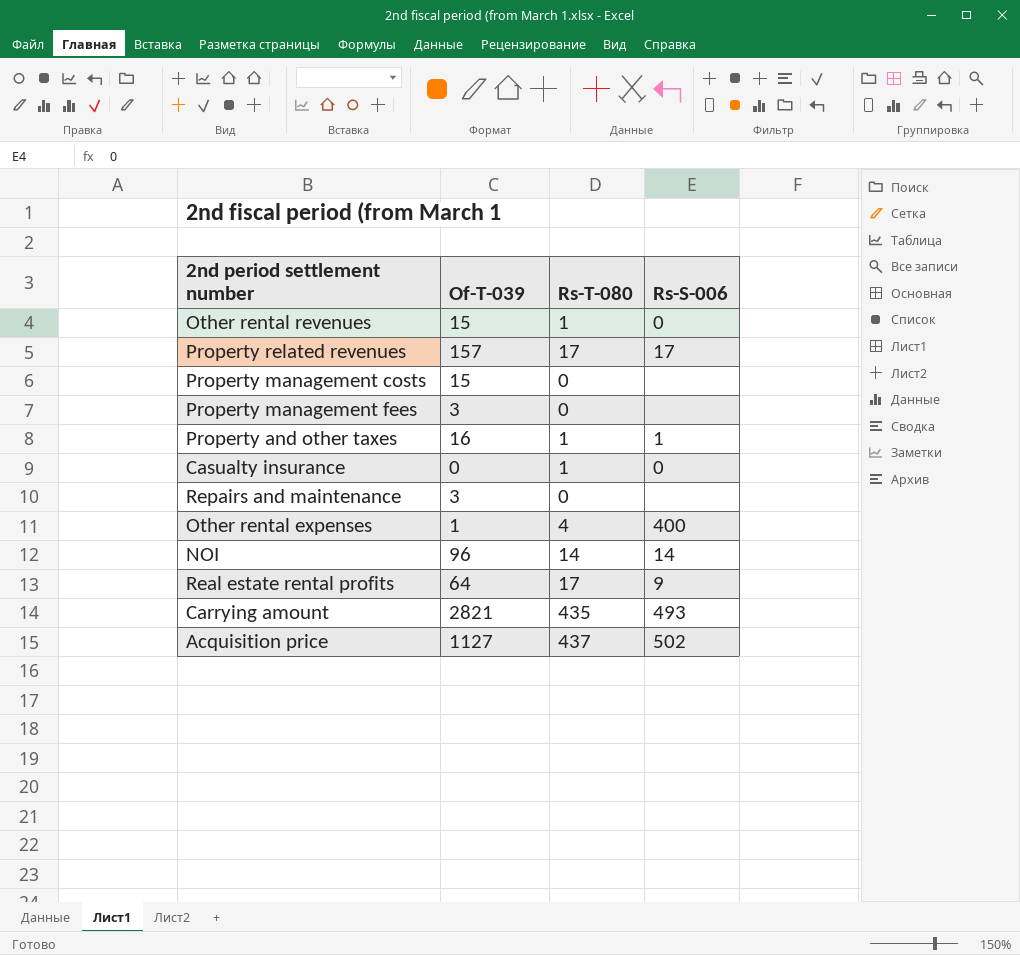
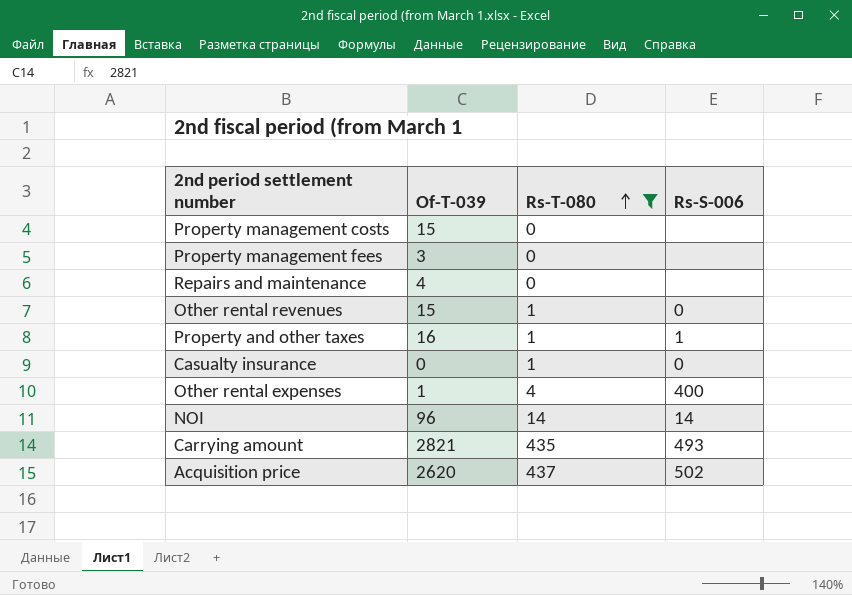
filter: none -> Rs-T-080 != 17
row order: none -> Rs-T-080 ascending
Repairs and maintenance | Of-T-039: 3 -> 4
Acquisition price | Of-T-039: 1127 -> 2620

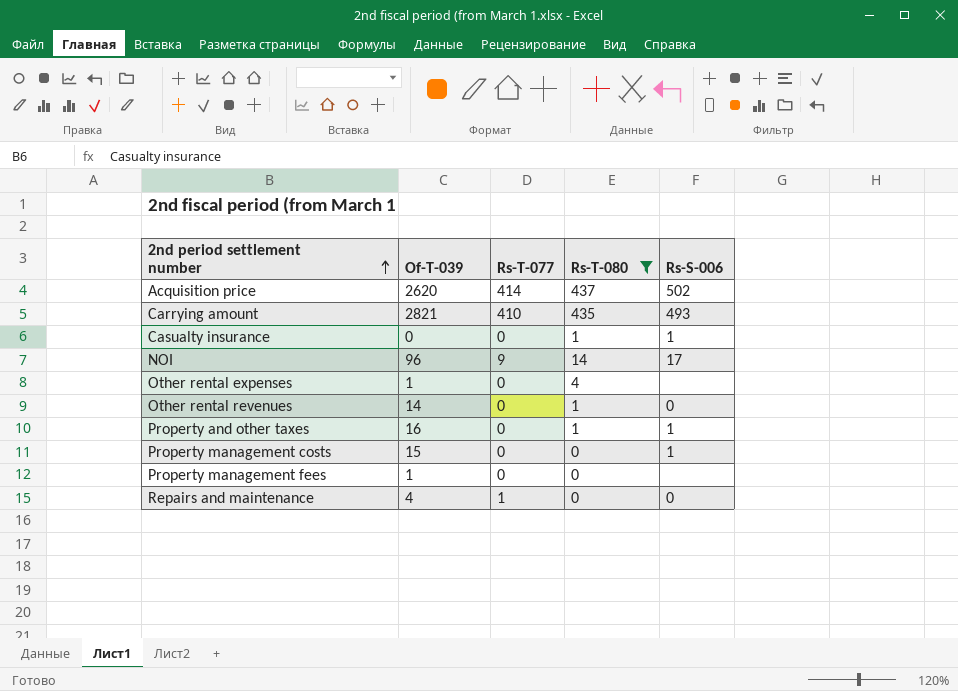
row order: Rs-T-080 ascending -> 2nd period settlement number ascending
column Rs-T-077 | position: none -> 3
Casualty insurance | Rs-S-006: 0 -> 1
NOI | Rs-S-006: 14 -> 17
Other rental expenses | Rs-S-006: 400 -> none
Other rental revenues | Of-T-039: 15 -> 14
Property management costs | Rs-S-006: none -> 1
Property management fees | Of-T-039: 3 -> 1
Repairs and maintenance | Rs-S-006: none -> 0

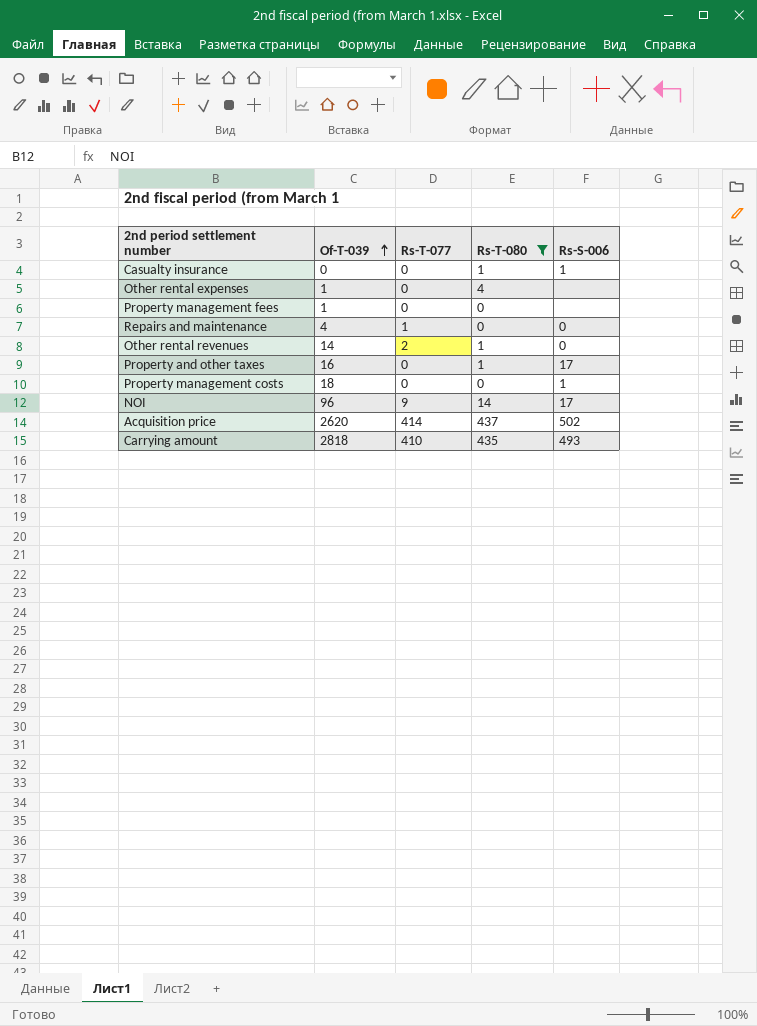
row order: 2nd period settlement number ascending -> Of-T-039 ascending
Other rental revenues | Rs-T-077: 0 -> 2
Property and other taxes | Rs-S-006: 1 -> 17
Property management costs | Of-T-039: 15 -> 18
Carrying amount | Of-T-039: 2821 -> 2818

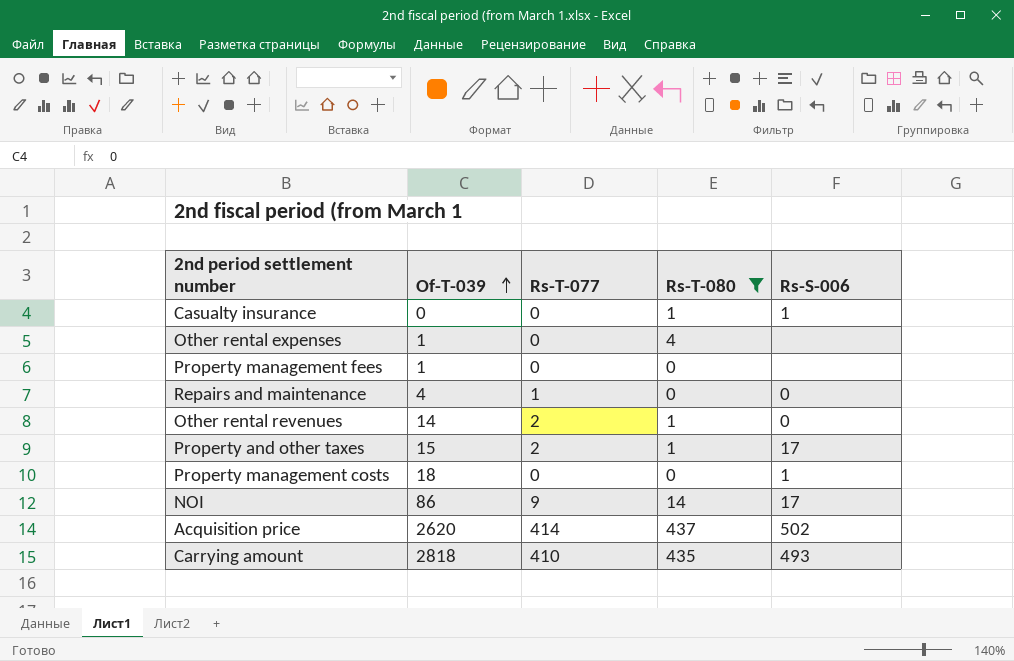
Property and other taxes | Of-T-039: 16 -> 15
Property and other taxes | Rs-T-077: 0 -> 2
NOI | Of-T-039: 96 -> 86

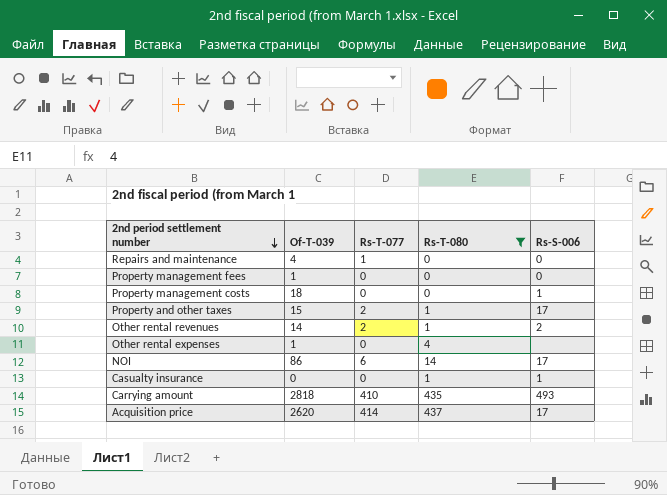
row order: Of-T-039 ascending -> 2nd period settlement number descending
Property management fees | Rs-S-006: none -> 0
Other rental revenues | Rs-S-006: 0 -> 2
NOI | Rs-T-077: 9 -> 6
Acquisition price | Rs-S-006: 502 -> 17

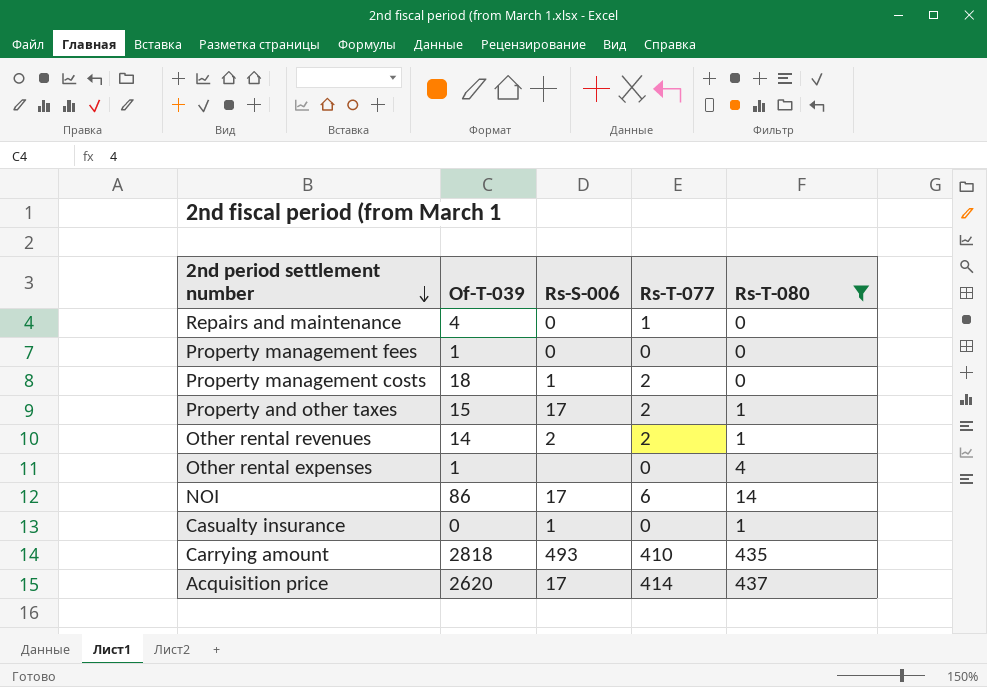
column Rs-S-006 | position: 5 -> 3
Property management costs | Rs-T-077: 0 -> 2

